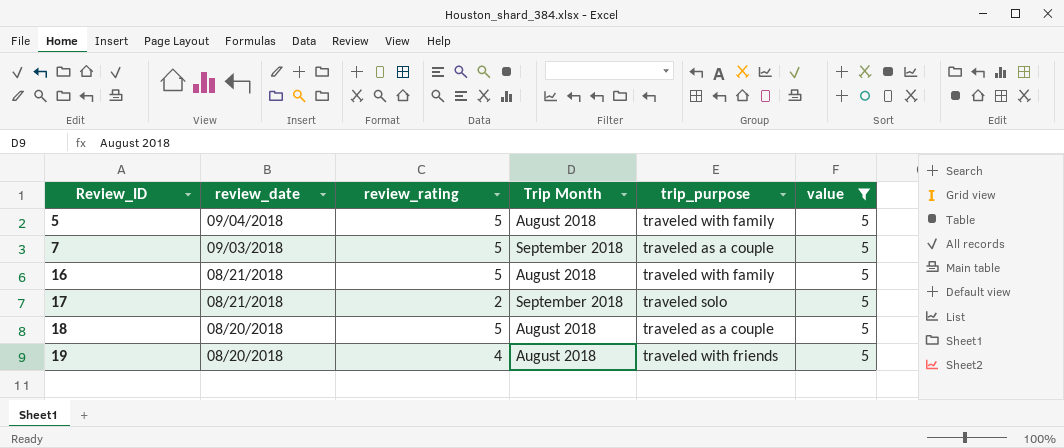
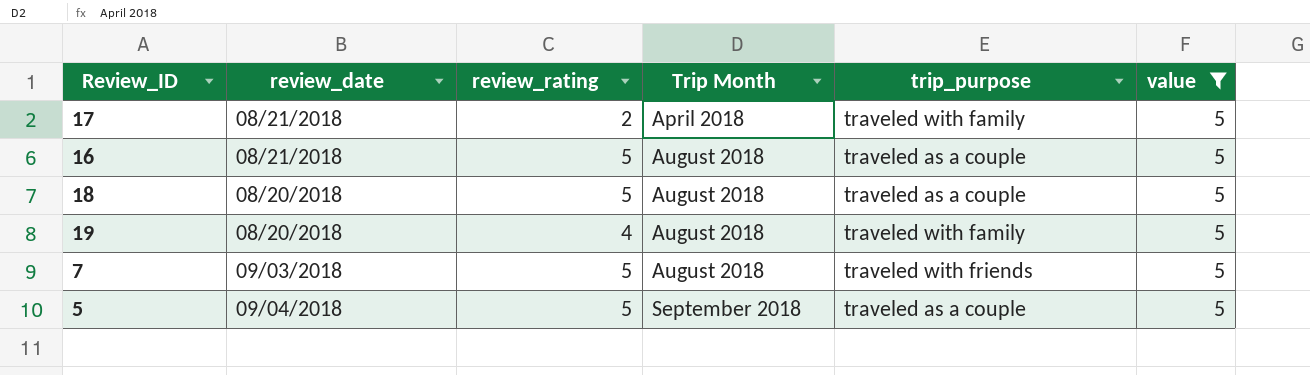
row order: Review_ID ascending -> Trip Month ascending
17 | Trip Month: September 2018 -> April 2018
17 | trip_purpose: traveled solo -> traveled with family
16 | trip_purpose: traveled with family -> traveled as a couple
19 | trip_purpose: traveled with friends -> traveled with family
7 | Trip Month: September 2018 -> August 2018
7 | trip_purpose: traveled as a couple -> traveled with friends
5 | Trip Month: August 2018 -> September 2018
5 | trip_purpose: traveled with family -> traveled as a couple

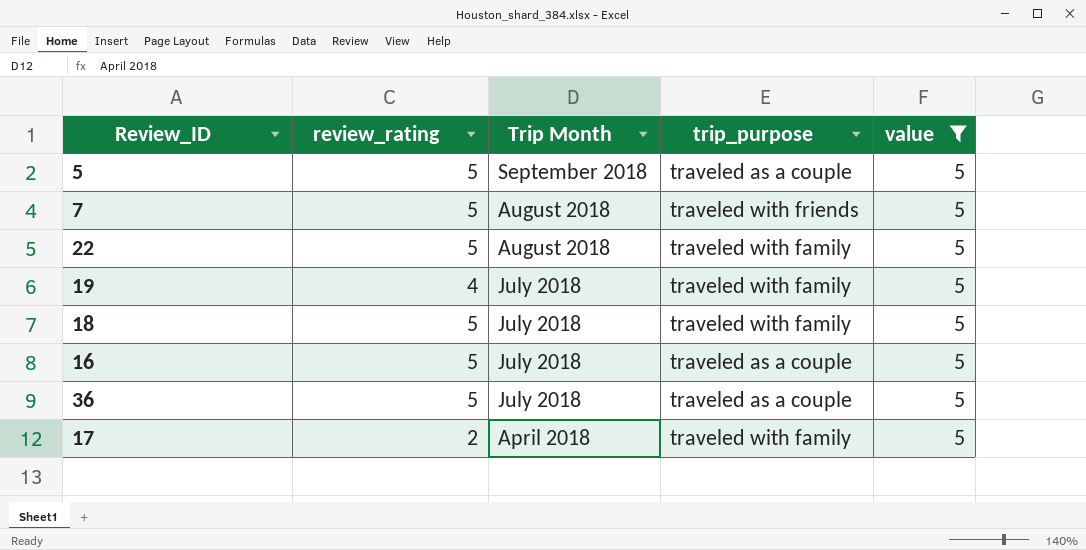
row order: Trip Month ascending -> Trip Month descending
column review_date | position: 2 -> none
row 22: none -> 5 | August 2018 | traveled with family | 5
19 | Trip Month: August 2018 -> July 2018
18 | Trip Month: August 2018 -> July 2018
18 | trip_purpose: traveled as a couple -> traveled with family
16 | Trip Month: August 2018 -> July 2018
row 36: none -> 5 | July 2018 | traveled as a couple | 5

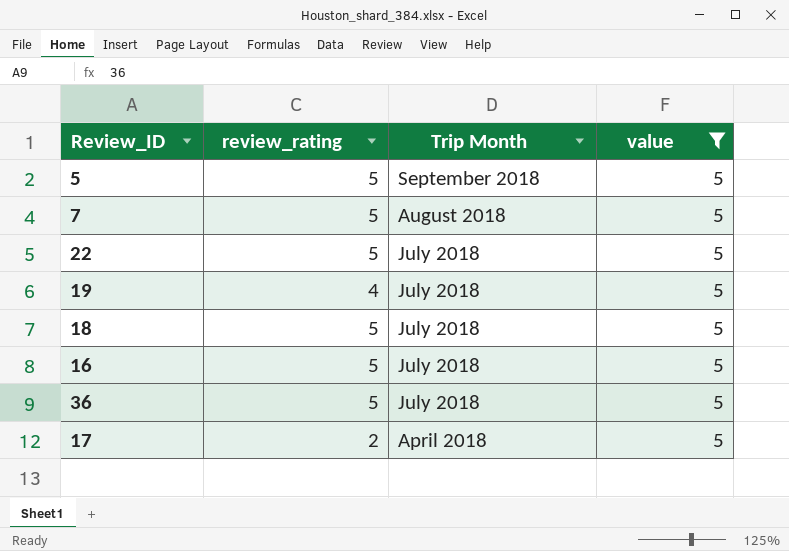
column trip_purpose | position: 4 -> none
22 | Trip Month: August 2018 -> July 2018

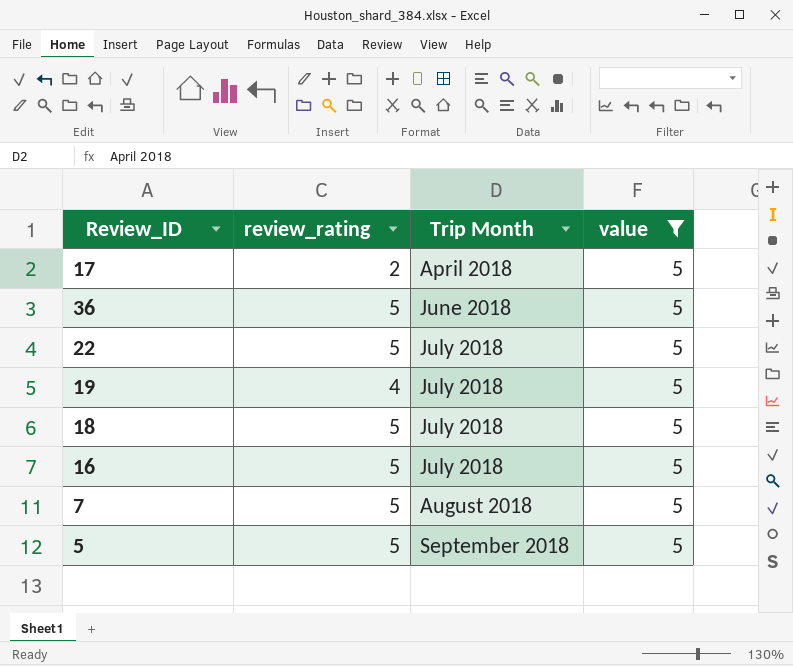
row order: Trip Month descending -> Trip Month ascending
36 | Trip Month: July 2018 -> June 2018

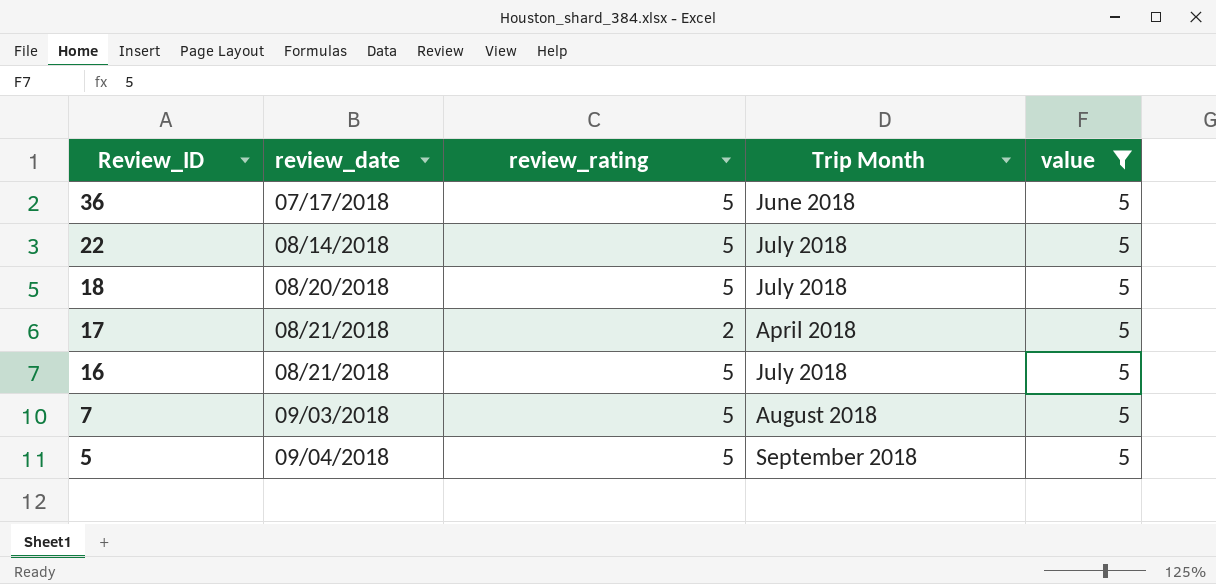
row order: Trip Month ascending -> Review_ID descending
column review_date | position: none -> 2
row 19: 4 | July 2018 | 5 -> none

